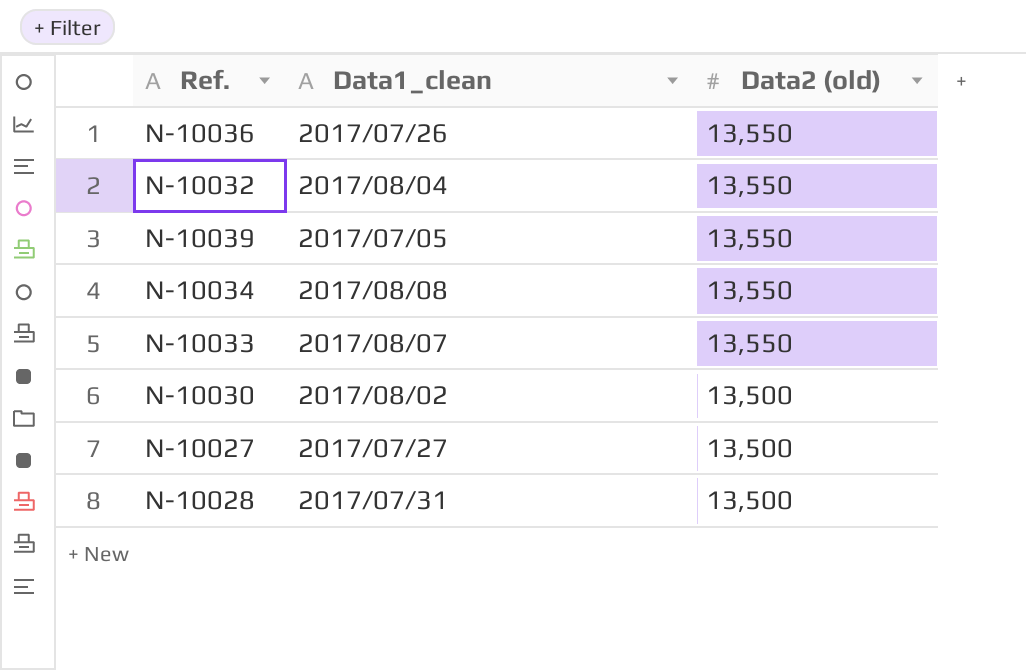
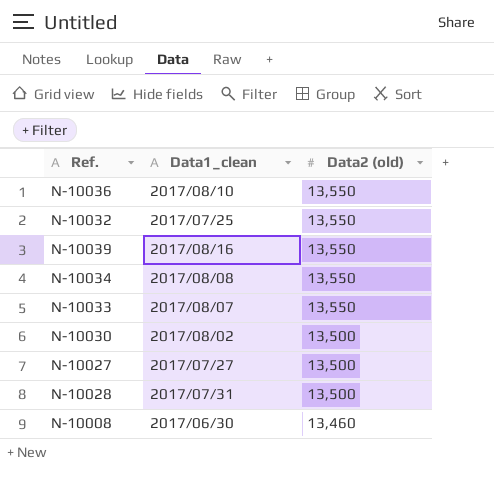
N-10036 | Data1_clean: 2017/07/26 -> 2017/08/10
N-10032 | Data1_clean: 2017/08/04 -> 2017/07/25
N-10039 | Data1_clean: 2017/07/05 -> 2017/08/16
row N-10008: none -> 2017/06/30 | 13,460

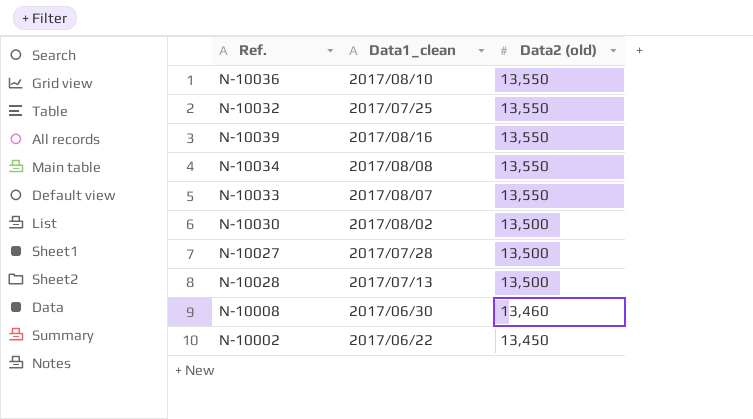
N-10027 | Data1_clean: 2017/07/27 -> 2017/07/28
N-10028 | Data1_clean: 2017/07/31 -> 2017/07/13
row N-10002: none -> 2017/06/22 | 13,450

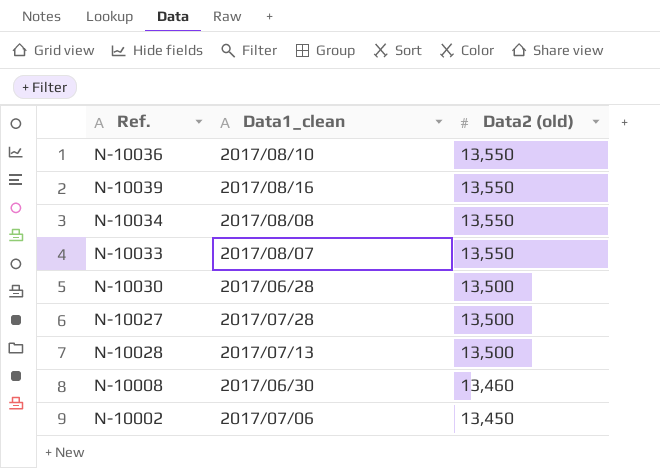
row N-10032: 2017/07/25 | 13,550 -> none
N-10030 | Data1_clean: 2017/08/02 -> 2017/06/28
N-10002 | Data1_clean: 2017/06/22 -> 2017/07/06

